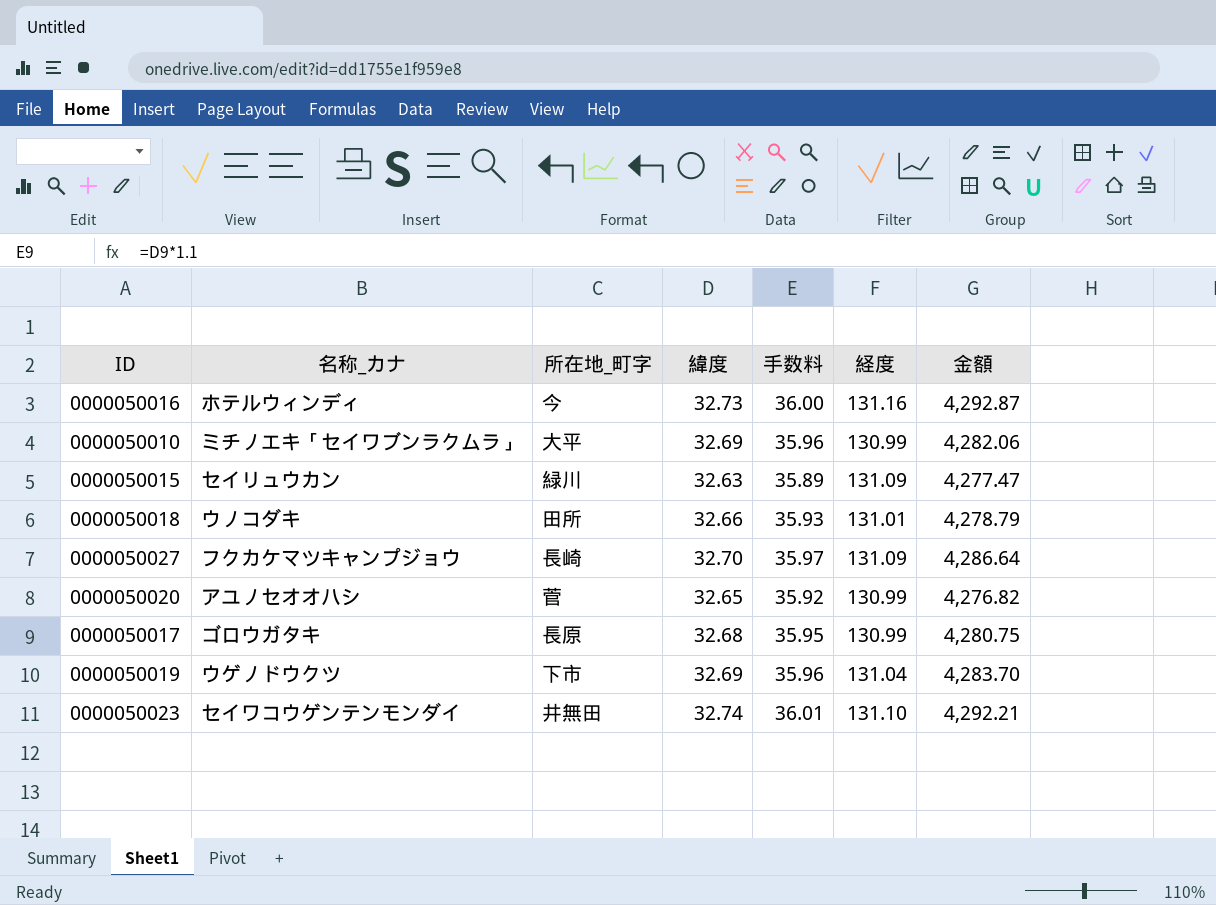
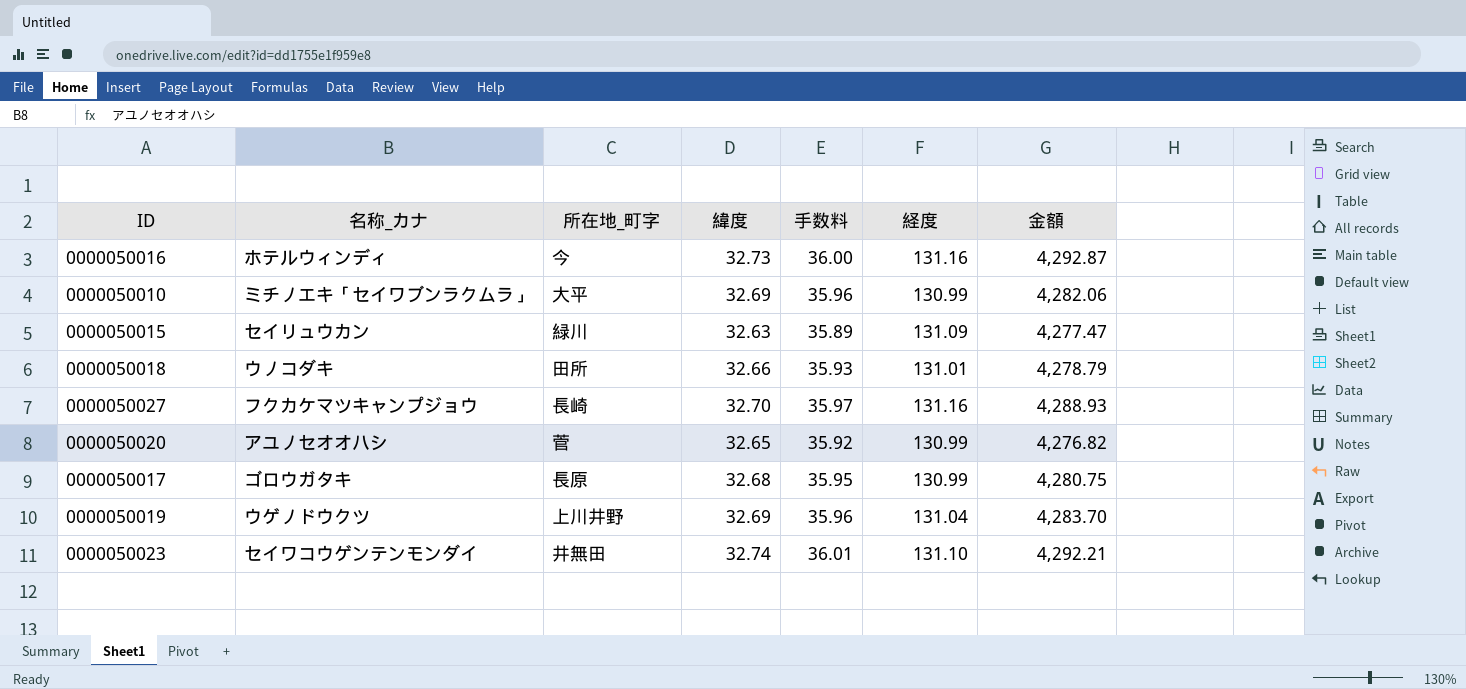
0000050027 | 経度: 131.09 -> 131.16
0000050027 | 金額: 4,286.64 -> 4,288.93
0000050019 | 所在地_町字: 下市 -> 上川井野

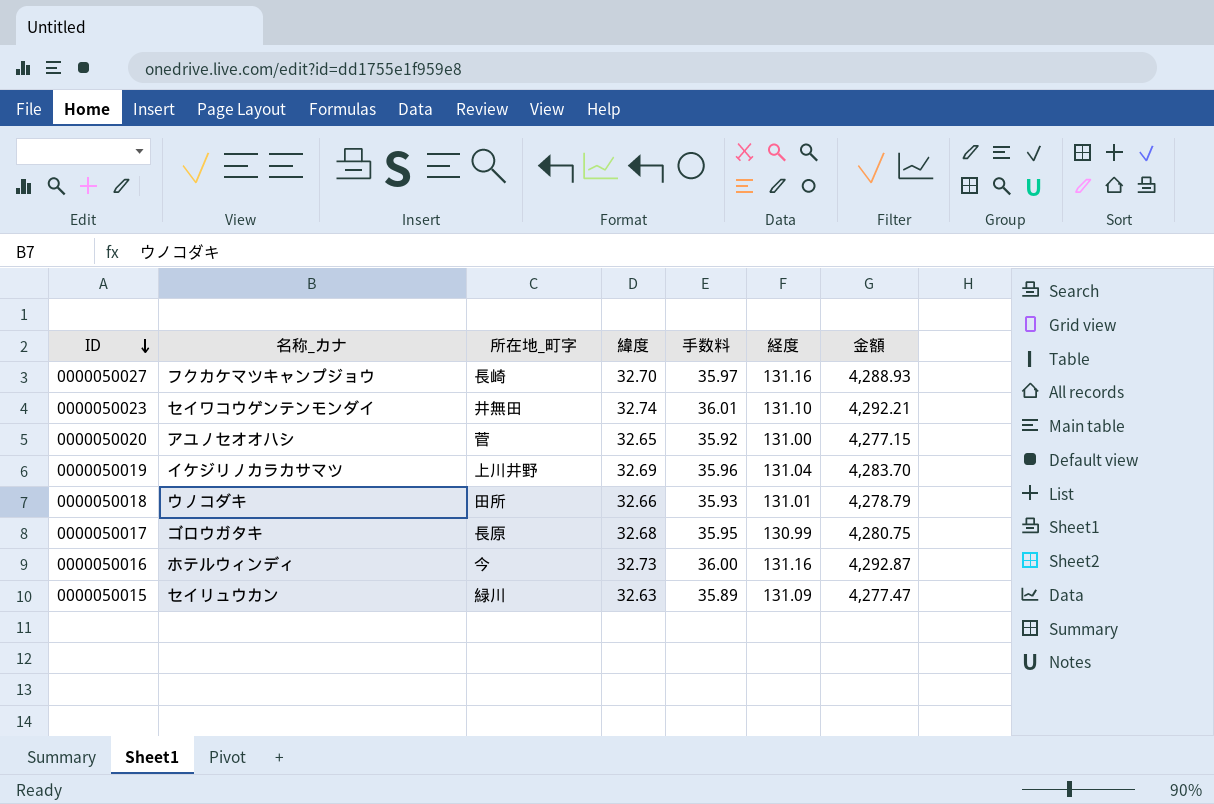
row order: none -> ID descending
row 0000050010: ミチノエキ「セイワブンラクムラ」 | 大平 | 32.69 | 35.96 | 130.99 | 4,282.06 -> none
0000050020 | 経度: 130.99 -> 131.00
0000050020 | 金額: 4,276.82 -> 4,277.15
0000050019 | 名称_カナ: ウゲノドウクツ -> イケジリノカラカサマツ

